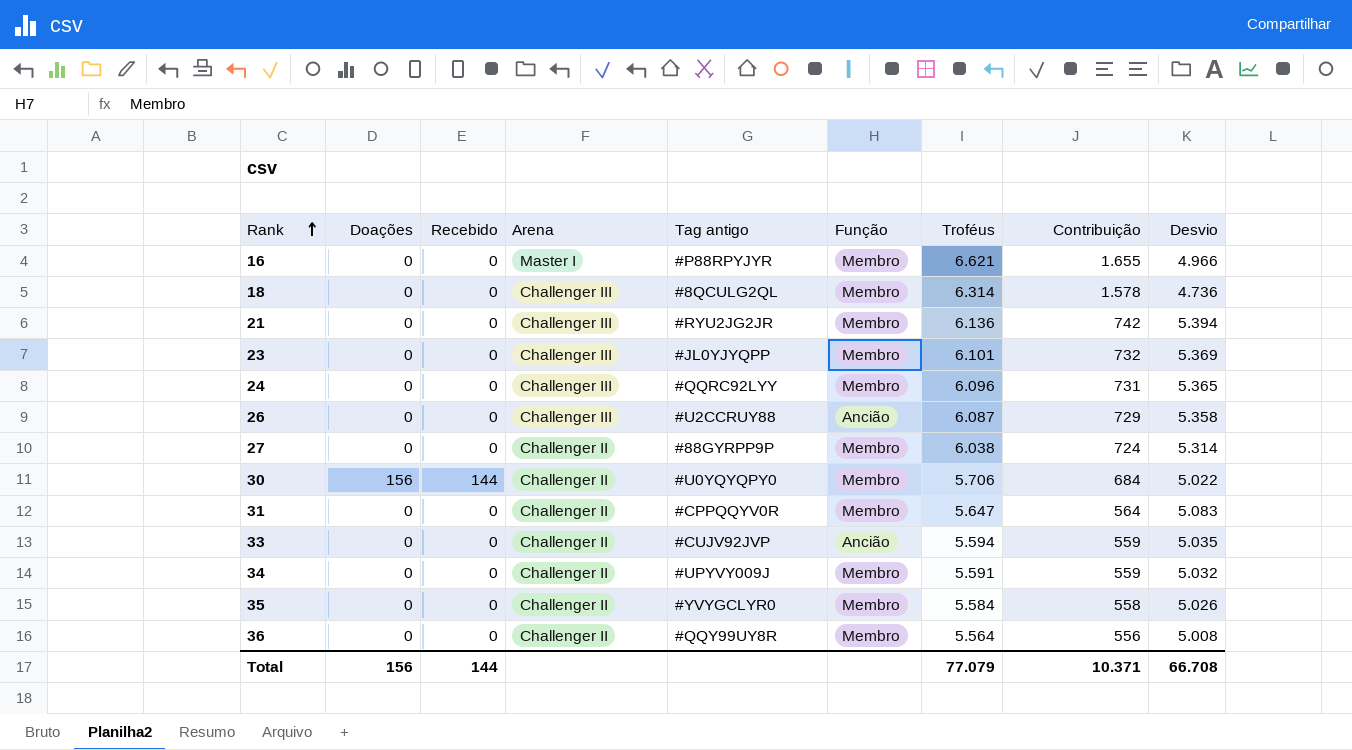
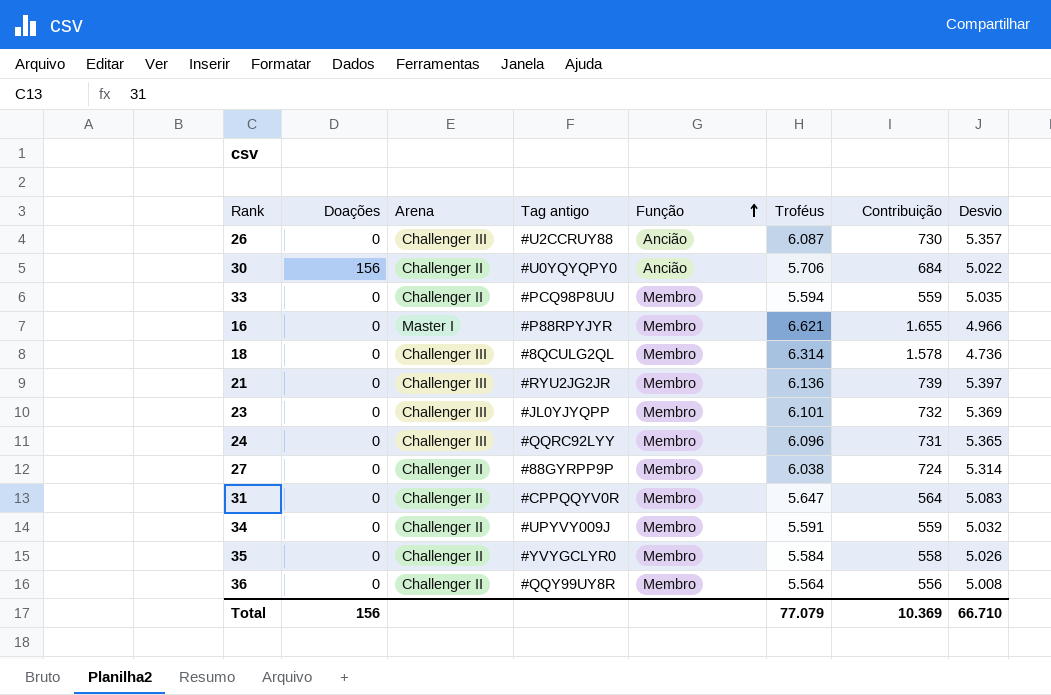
row order: Rank ascending -> Função ascending
column Recebido | position: 3 -> none
26 | Contribuição: 729 -> 730
26 | Desvio: 5.358 -> 5.357
30 | Função: Membro -> Ancião
33 | Tag antigo: #CUJV92JVP -> #PCQ98P8UU
33 | Função: Ancião -> Membro
21 | Contribuição: 742 -> 739
21 | Desvio: 5.394 -> 5.397
Total | Contribuição: 10.371 -> 10.369
Total | Desvio: 66.708 -> 66.710

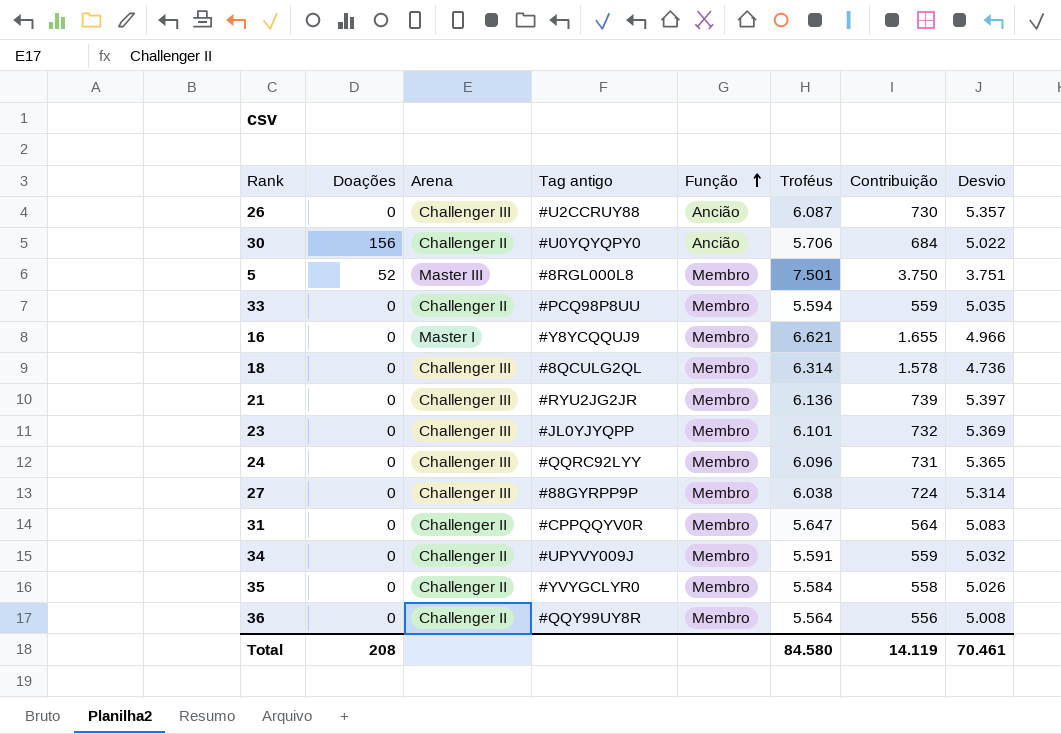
row 5: none -> 52 | Master III | #8RGL000L8 | Membro | 7.501 | 3.750 | 3.751
16 | Tag antigo: #P88RPYJYR -> #Y8YCQQUJ9
27 | Arena: Challenger II -> Challenger III
Total | Doações: 156 -> 208
Total | Troféus: 77.079 -> 84.580
Total | Contribuição: 10.369 -> 14.119
Total | Desvio: 66.710 -> 70.461

